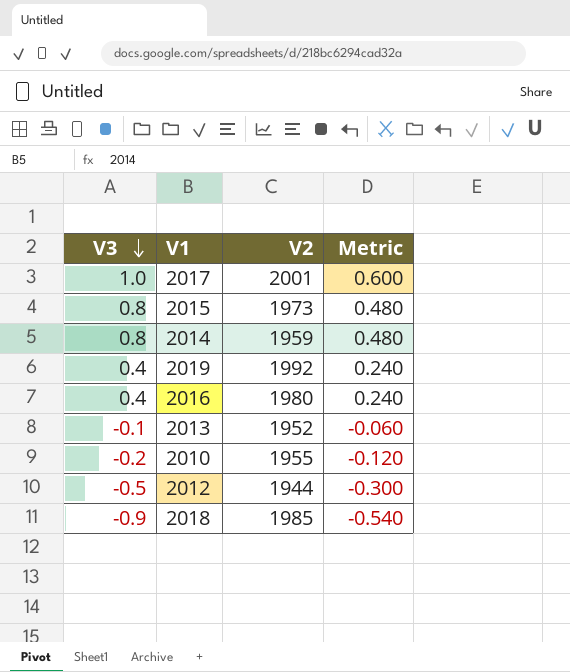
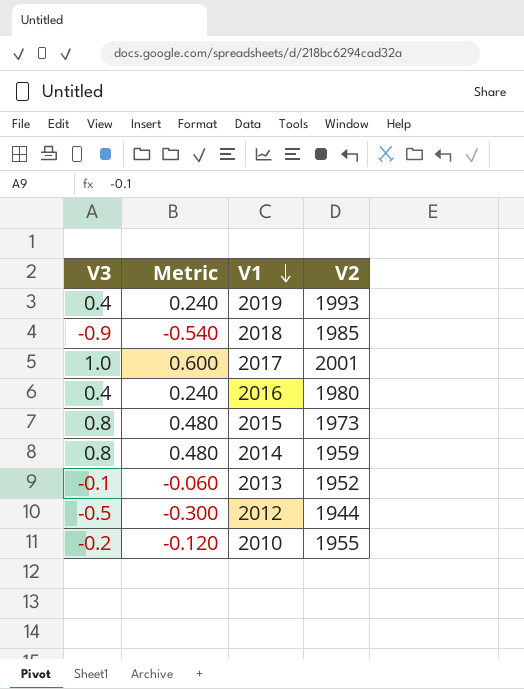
row order: V3 descending -> V1 descending
column Metric | position: 4 -> 2
2019 | V2: 1992 -> 1993

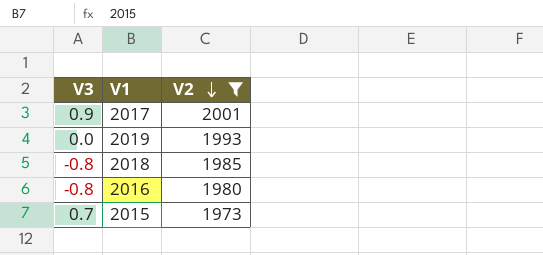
filter: none -> V2 >= 1973
row order: V1 descending -> V2 descending
column Metric | formula: [V3] * 0.6 -> none
2017 | V3: 1.0 -> 0.9
2019 | V3: 0.4 -> 0.0
2018 | V3: -0.9 -> -0.8
2016 | V3: 0.4 -> -0.8
2015 | V3: 0.8 -> 0.7

